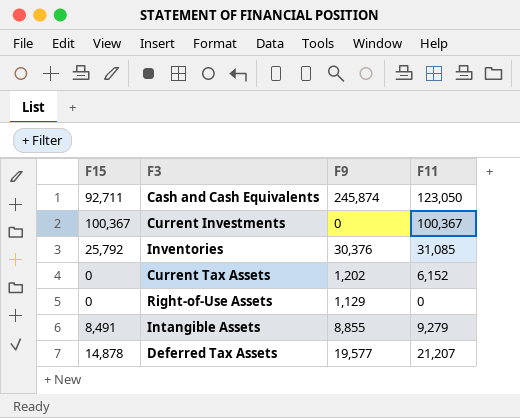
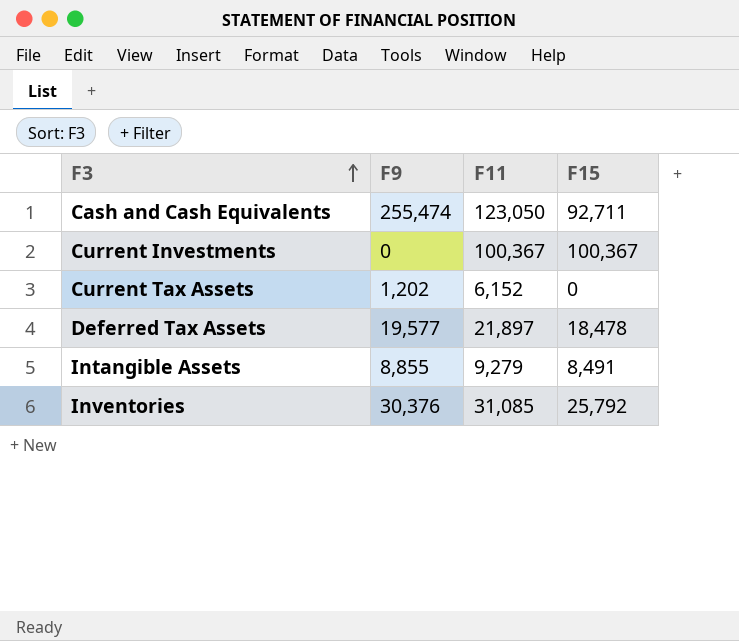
row order: none -> F3 ascending
column F15 | position: 1 -> 4
row Right-of-Use Assets: 0 | 1,129 | 0 -> none
Cash and Cash Equivalents | F9: 245,874 -> 255,474
Deferred Tax Assets | F11: 21,207 -> 21,897
Deferred Tax Assets | F15: 14,878 -> 18,478

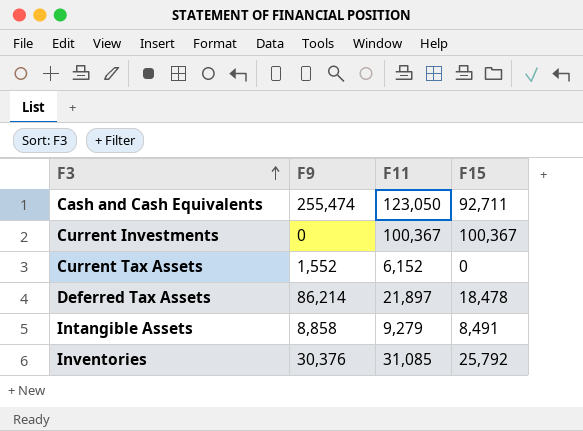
Current Tax Assets | F9: 1,202 -> 1,552
Deferred Tax Assets | F9: 19,577 -> 86,214
Intangible Assets | F9: 8,855 -> 8,858

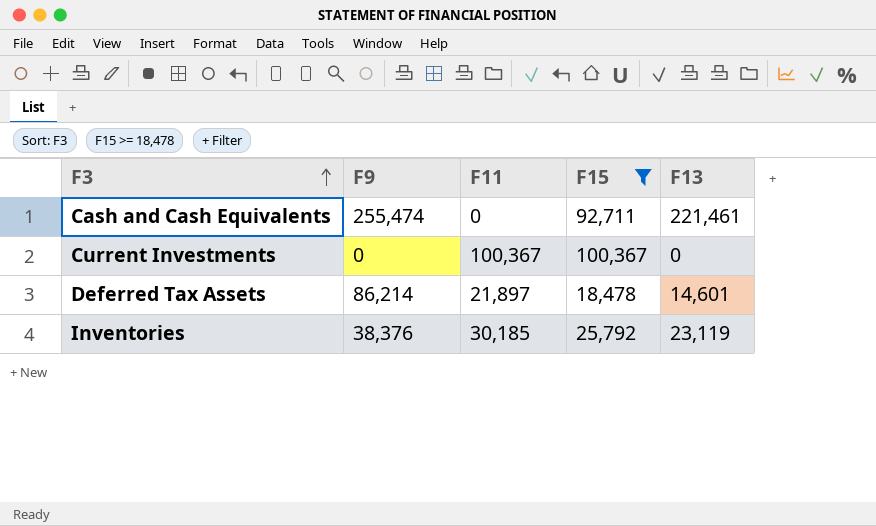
filter: none -> F15 >= 18,478
column F13 | position: none -> 5
Cash and Cash Equivalents | F11: 123,050 -> 0
Inventories | F9: 30,376 -> 38,376
Inventories | F11: 31,085 -> 30,185

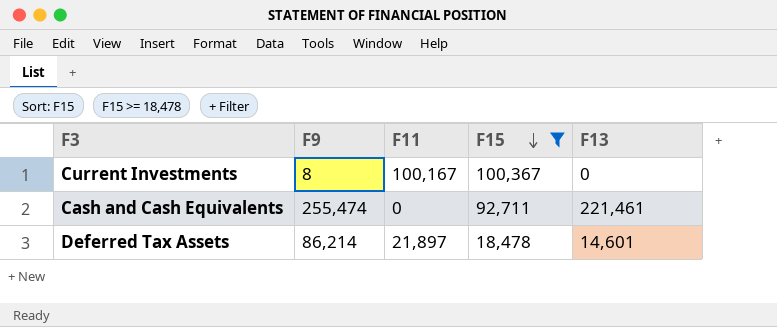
row order: F3 ascending -> F15 descending
row Inventories: 38,376 | 30,185 | 25,792 | 23,119 -> none
Current Investments | F9: 0 -> 8
Current Investments | F11: 100,367 -> 100,167

